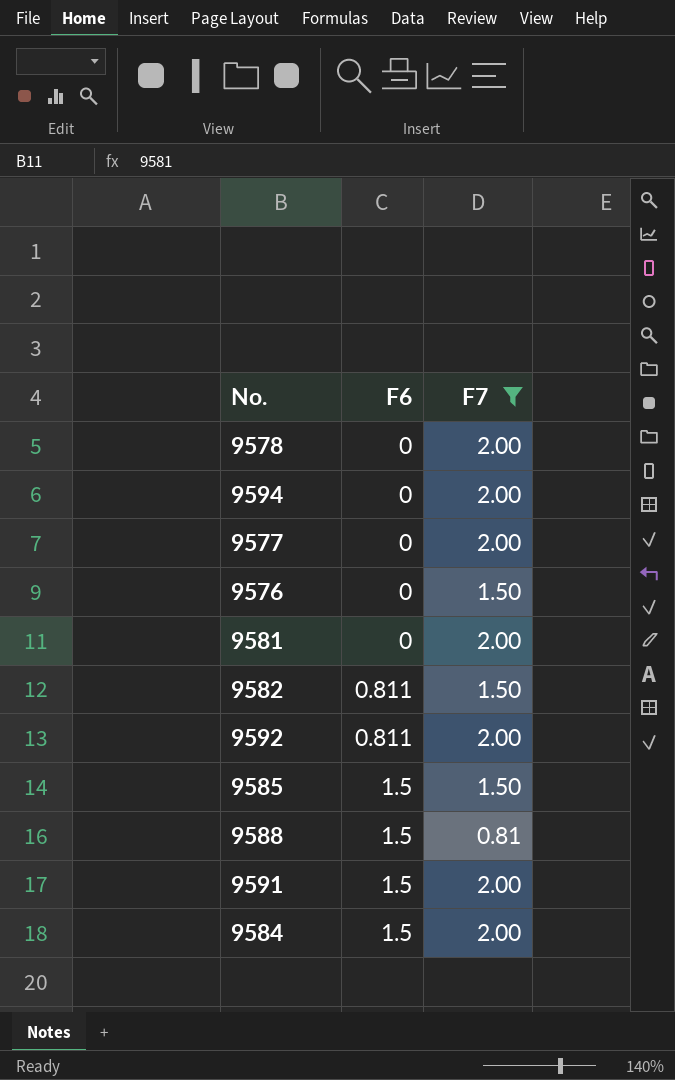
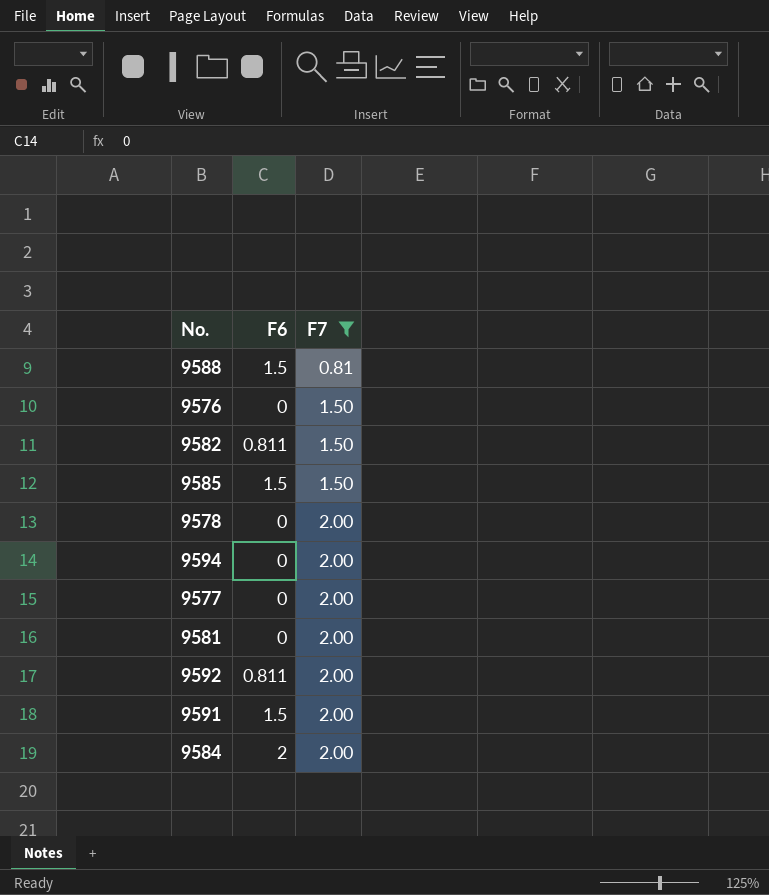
row order: F6 ascending -> F7 ascending
9584 | F6: 1.5 -> 2

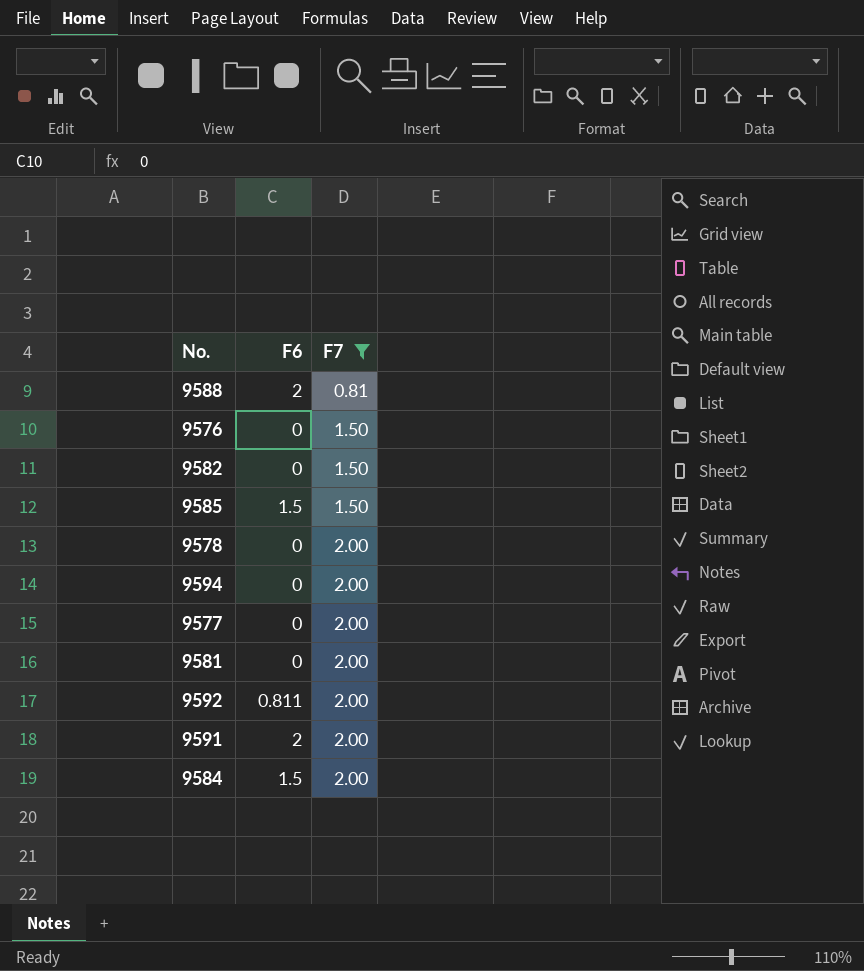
9588 | F6: 1.5 -> 2
9582 | F6: 0.811 -> 0
9591 | F6: 1.5 -> 2
9584 | F6: 2 -> 1.5

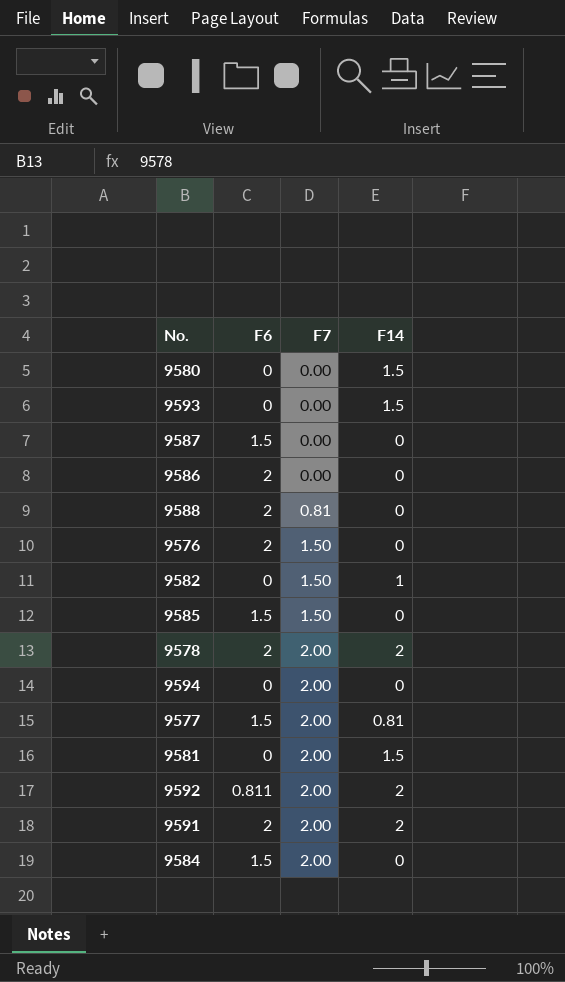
filter: F7 != 0.00 -> none
column F14 | position: none -> 4
9576 | F6: 0 -> 2
9578 | F6: 0 -> 2
9577 | F6: 0 -> 1.5

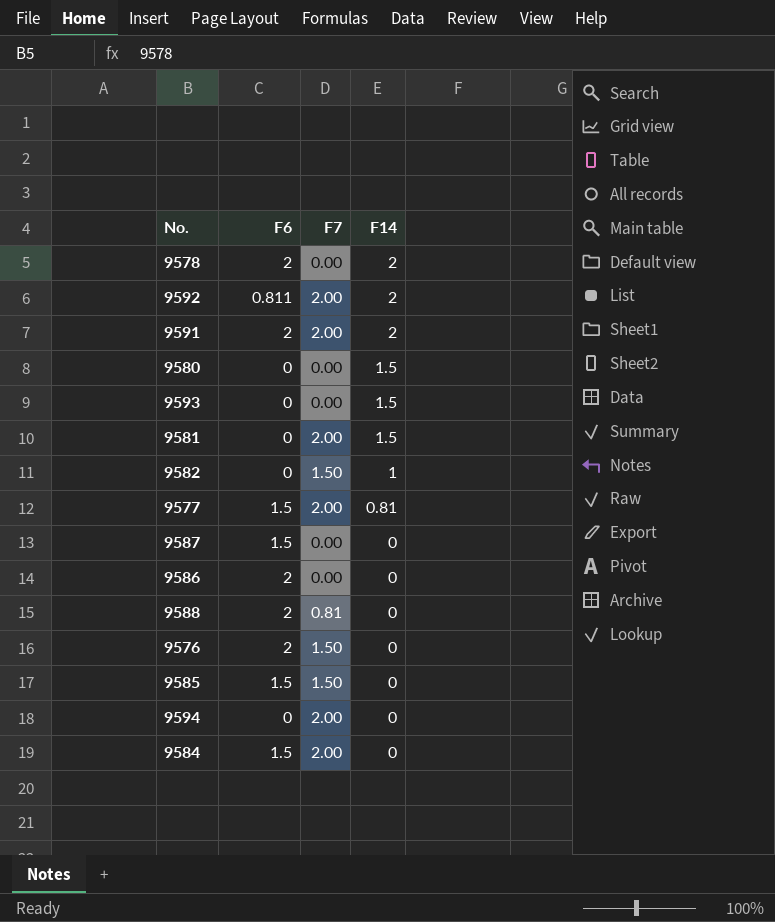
row order: F7 ascending -> F14 descending
9578 | F7: 2.00 -> 0.00

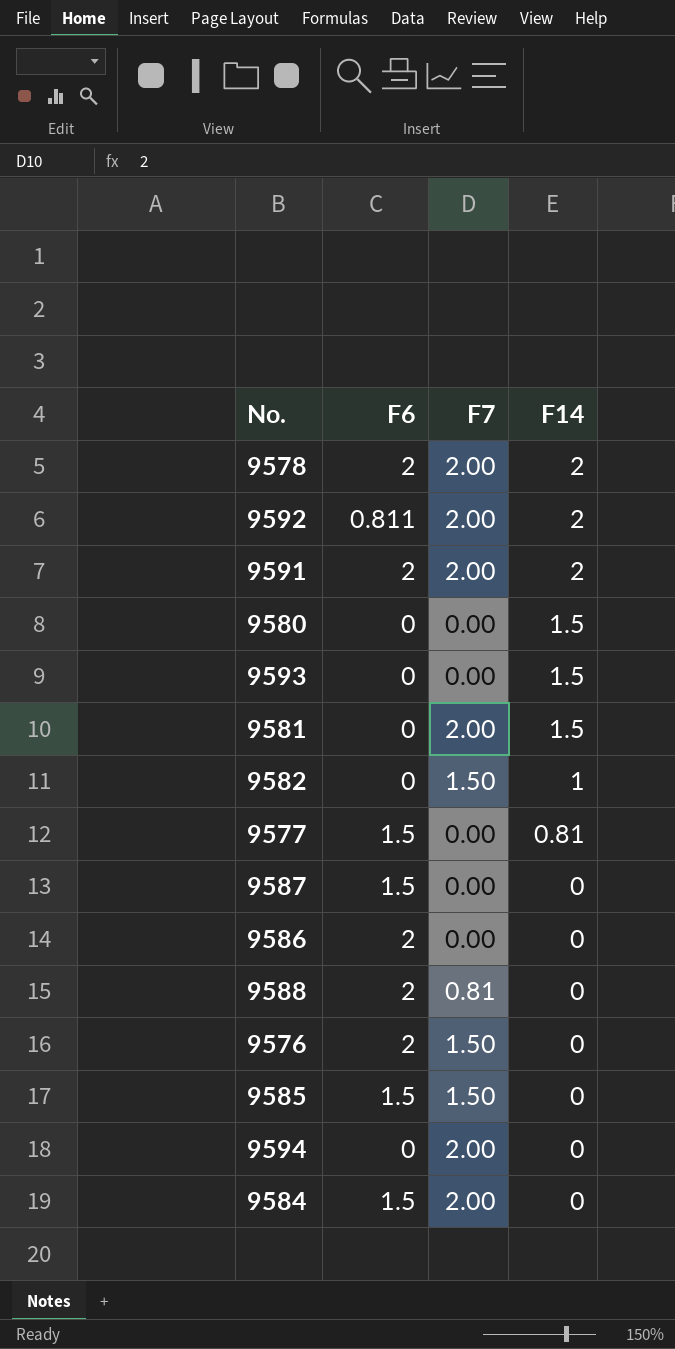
9578 | F7: 0.00 -> 2.00
9577 | F7: 2.00 -> 0.00

